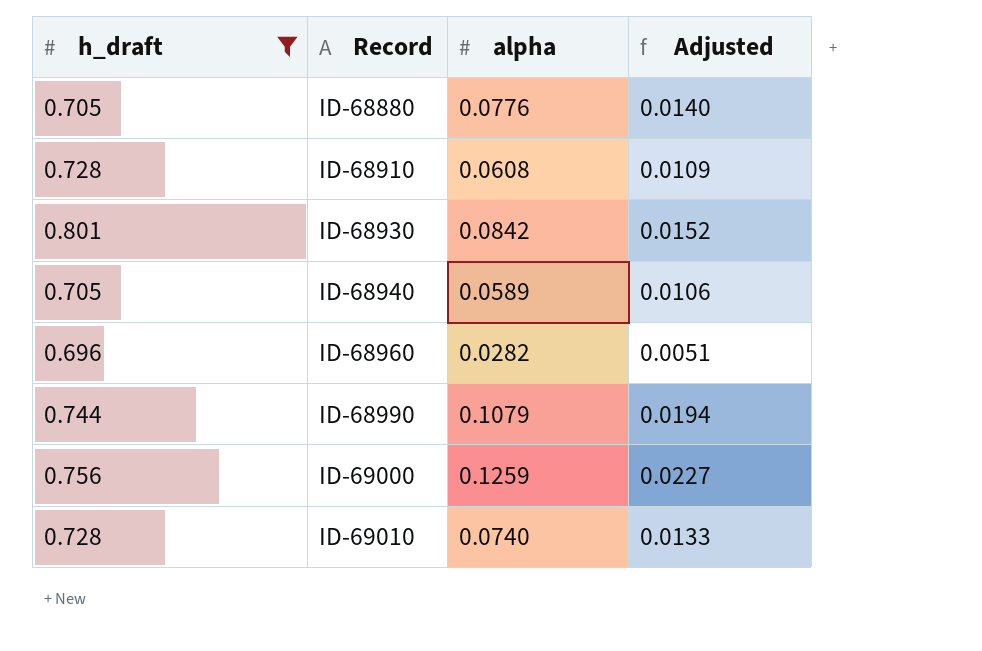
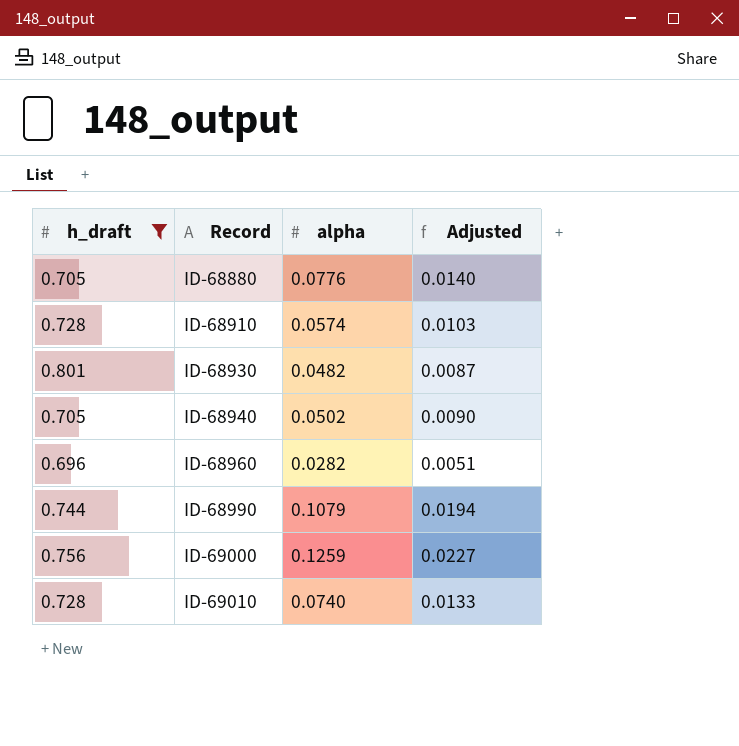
ID-68910 | alpha: 0.0608 -> 0.0574
ID-68910 | Adjusted: 0.0109 -> 0.0103
ID-68930 | alpha: 0.0842 -> 0.0482
ID-68930 | Adjusted: 0.0152 -> 0.0087
ID-68940 | alpha: 0.0589 -> 0.0502
ID-68940 | Adjusted: 0.0106 -> 0.0090

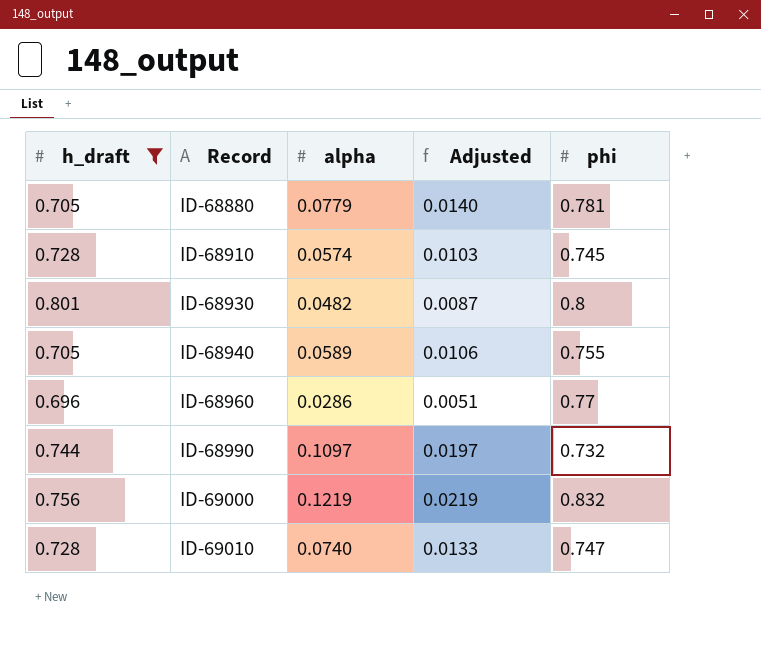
column phi | position: none -> 5
ID-68880 | alpha: 0.0776 -> 0.0779
ID-68940 | alpha: 0.0502 -> 0.0589
ID-68940 | Adjusted: 0.0090 -> 0.0106
ID-68960 | alpha: 0.0282 -> 0.0286
ID-68990 | alpha: 0.1079 -> 0.1097
ID-68990 | Adjusted: 0.0194 -> 0.0197
ID-69000 | alpha: 0.1259 -> 0.1219
ID-69000 | Adjusted: 0.0227 -> 0.0219

